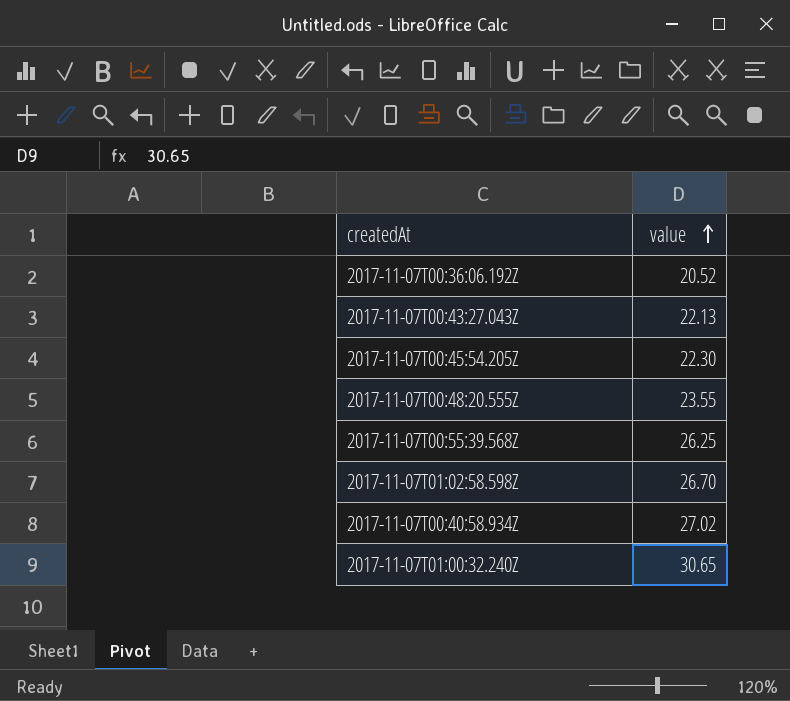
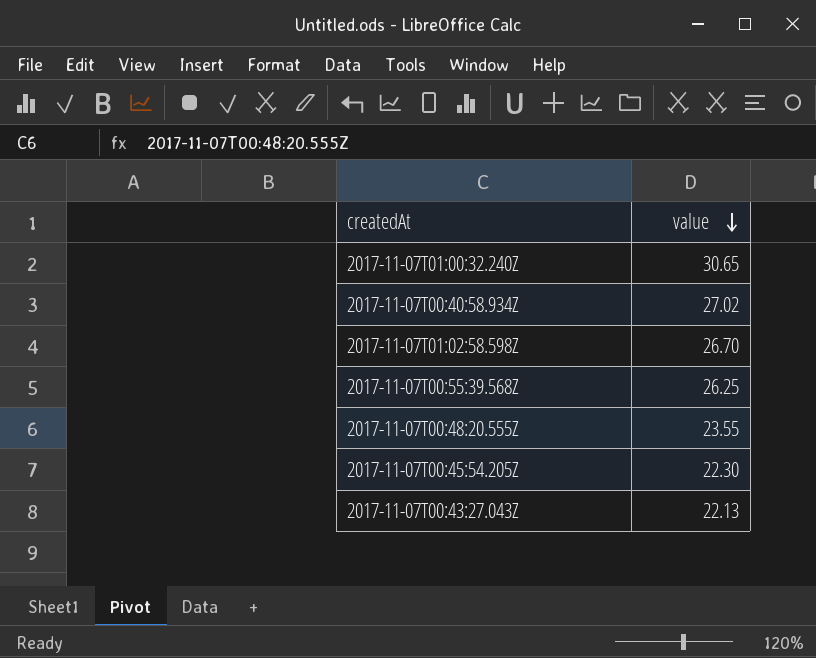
row order: value ascending -> value descending
row 2017-11-07T00:36:06.192Z: 20.52 -> none

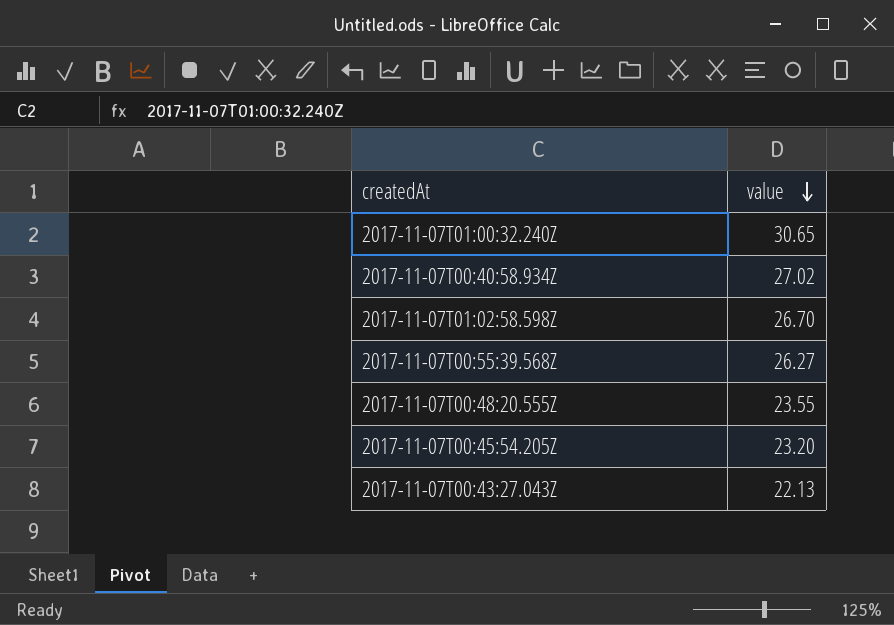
2017-11-07T00:55:39.568Z | value: 26.25 -> 26.27
2017-11-07T00:45:54.205Z | value: 22.30 -> 23.20

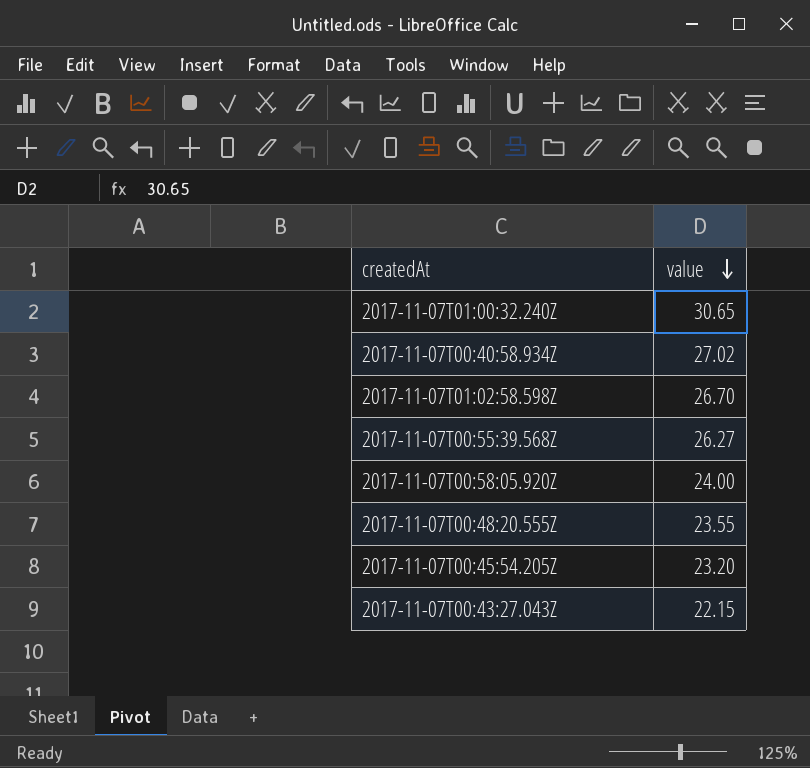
row 2017-11-07T00:58:05.920Z: none -> 24.00
2017-11-07T00:43:27.043Z | value: 22.13 -> 22.15

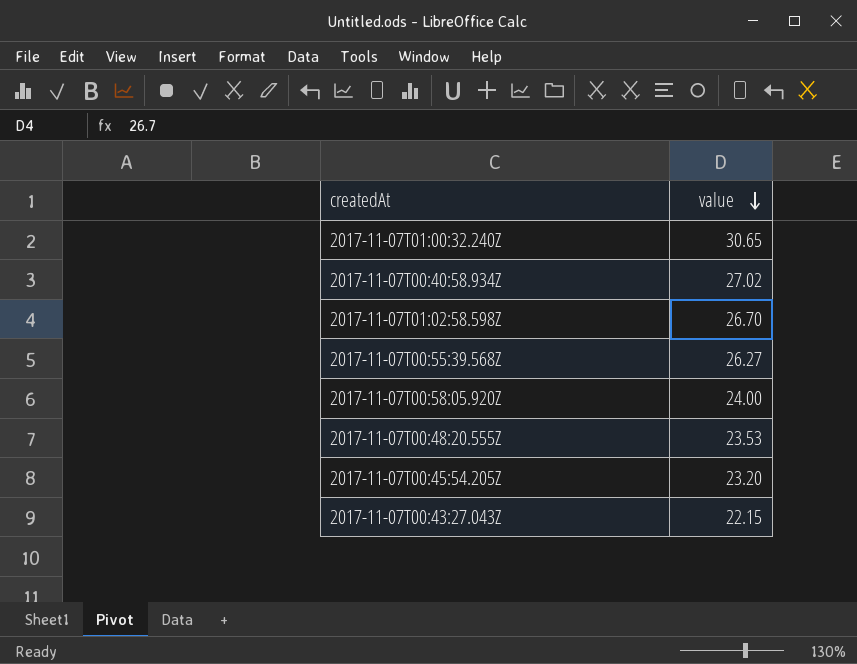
2017-11-07T00:48:20.555Z | value: 23.55 -> 23.53

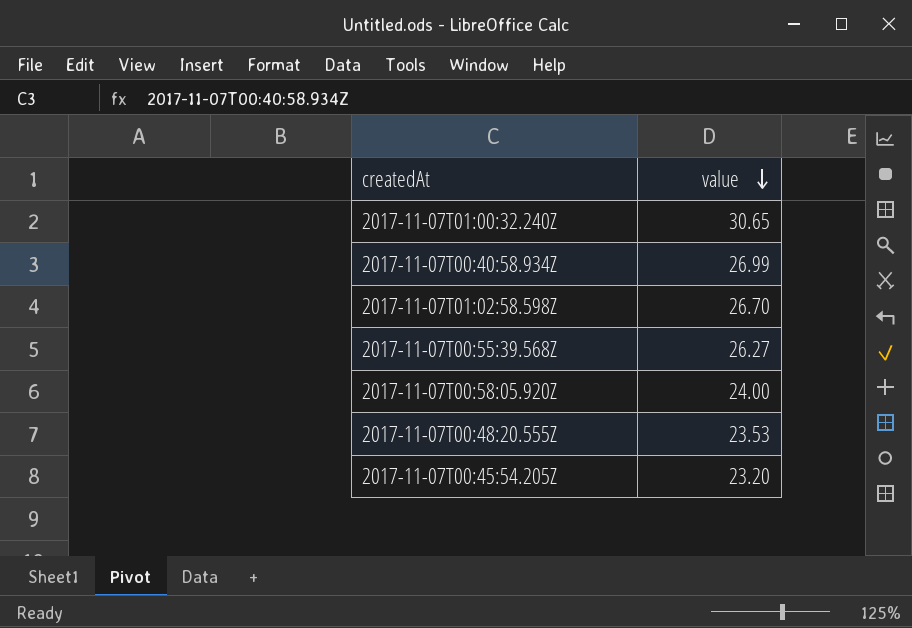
row 2017-11-07T00:43:27.043Z: 22.15 -> none
2017-11-07T00:40:58.934Z | value: 27.02 -> 26.99

